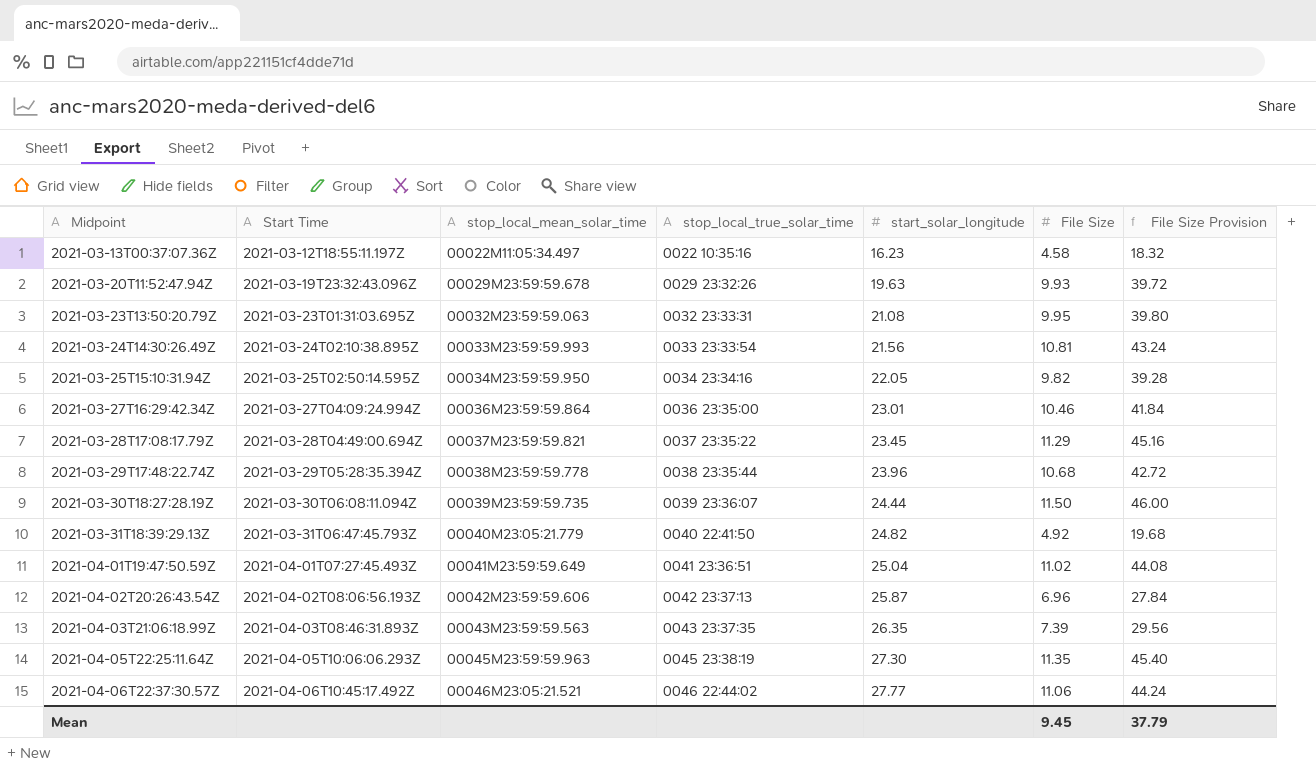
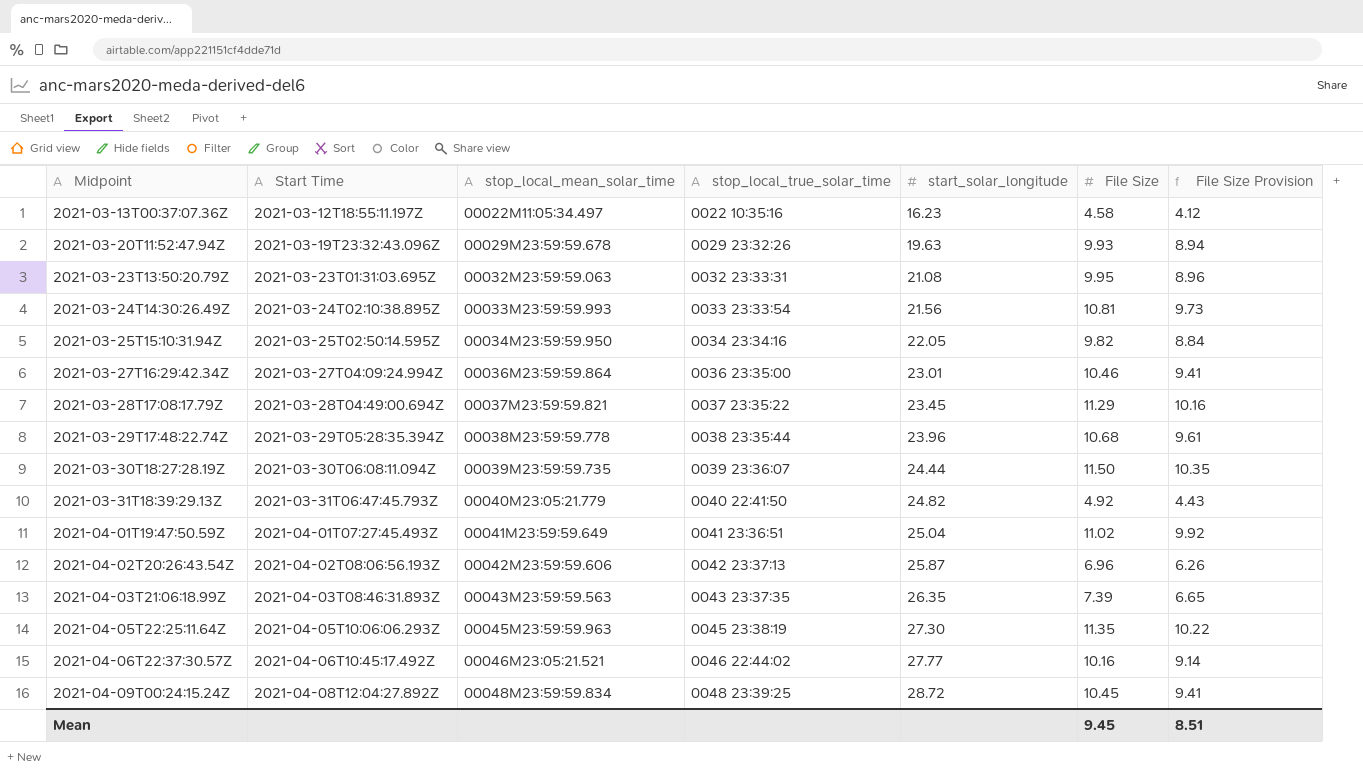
column File Size Provision | formula: [File Size] * 4 -> [File Size] * 0.9
2021-04-06T22:37:30.57Z | File Size: 11.06 -> 10.16
row 2021-04-09T00:24:15.24Z: none -> 2021-04-08T12:04:27.892Z | 00048M23:59:59.834 | 0048 23:39:25 | 28.72 | 10.45 | 9.41
Mean | File Size Provision: 37.79 -> 8.51

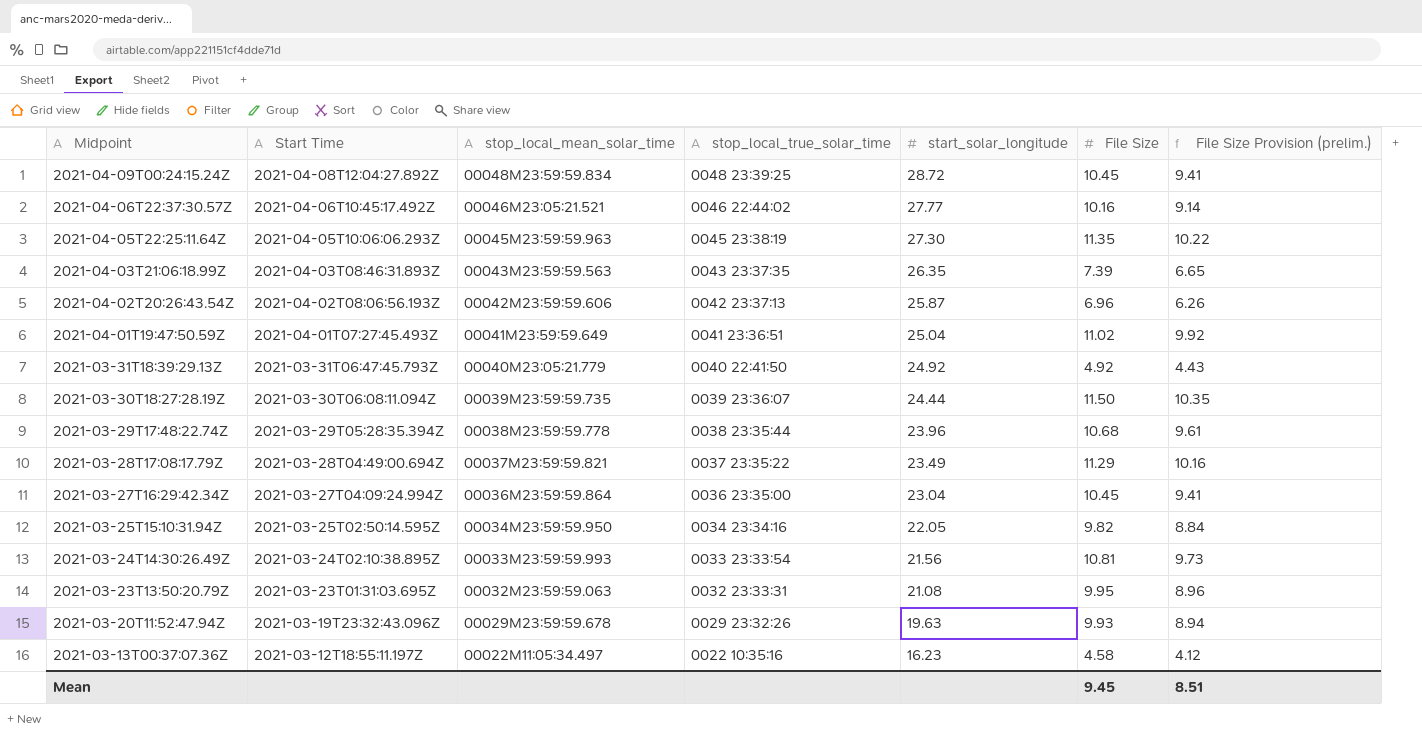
row order: Midpoint ascending -> Midpoint descending
column name: File Size Provision -> File Size Provision (prelim.)
2021-03-31T18:39:29.13Z | start_solar_longitude: 24.82 -> 24.92
2021-03-28T17:08:17.79Z | start_solar_longitude: 23.45 -> 23.49
2021-03-27T16:29:42.34Z | start_solar_longitude: 23.01 -> 23.04
2021-03-27T16:29:42.34Z | File Size: 10.46 -> 10.45

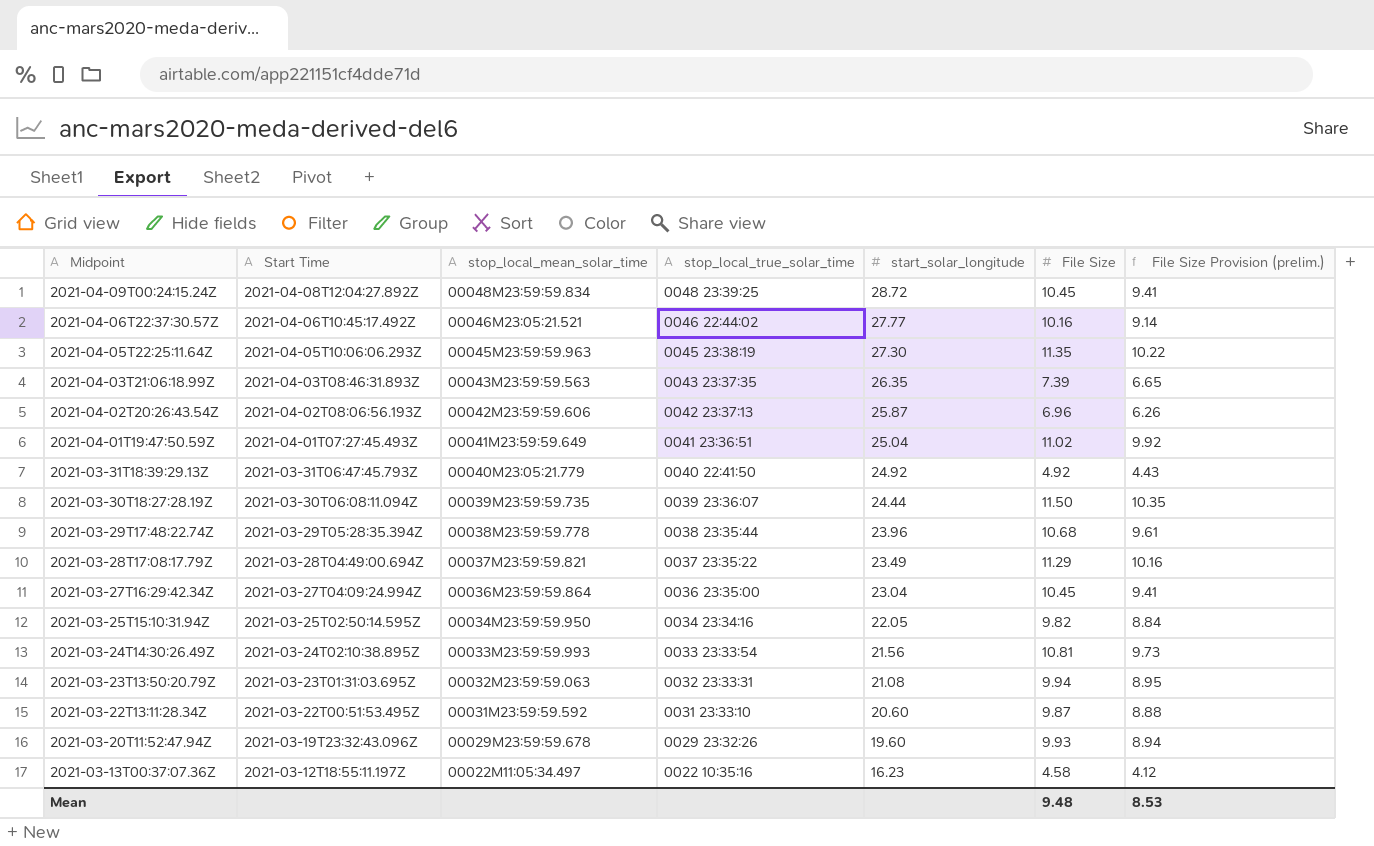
2021-03-23T13:50:20.79Z | File Size: 9.95 -> 9.94
2021-03-23T13:50:20.79Z | File Size Provision (prelim.): 8.96 -> 8.95
row 2021-03-22T13:11:28.34Z: none -> 2021-03-22T00:51:53.495Z | 00031M23:59:59.592 | 0031 23:33:10 | 20.60 | 9.87 | 8.88
2021-03-20T11:52:47.94Z | start_solar_longitude: 19.63 -> 19.60
Mean | File Size: 9.45 -> 9.48
Mean | File Size Provision (prelim.): 8.51 -> 8.53

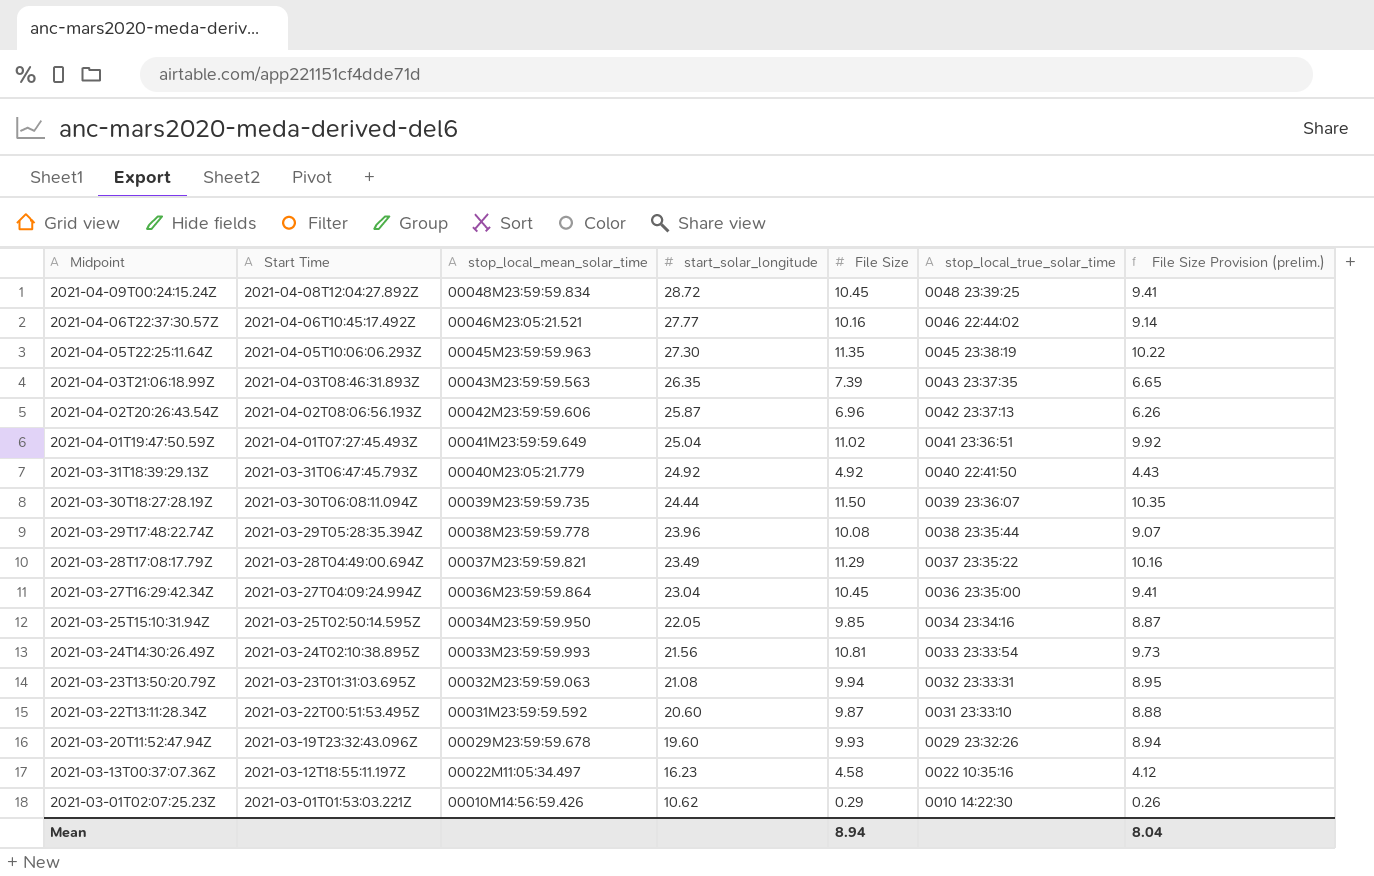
column stop_local_true_solar_time | position: 4 -> 6
2021-03-29T17:48:22.74Z | File Size: 10.68 -> 10.08
2021-03-29T17:48:22.74Z | File Size Provision (prelim.): 9.61 -> 9.07
2021-03-25T15:10:31.94Z | File Size: 9.82 -> 9.85
2021-03-25T15:10:31.94Z | File Size Provision (prelim.): 8.84 -> 8.87
row 2021-03-01T02:07:25.23Z: none -> 2021-03-01T01:53:03.221Z | 00010M14:56:59.426 | 10.62 | 0.29 | 0010 14:22:30 | 0.26
Mean | File Size: 9.48 -> 8.94
Mean | File Size Provision (prelim.): 8.53 -> 8.04

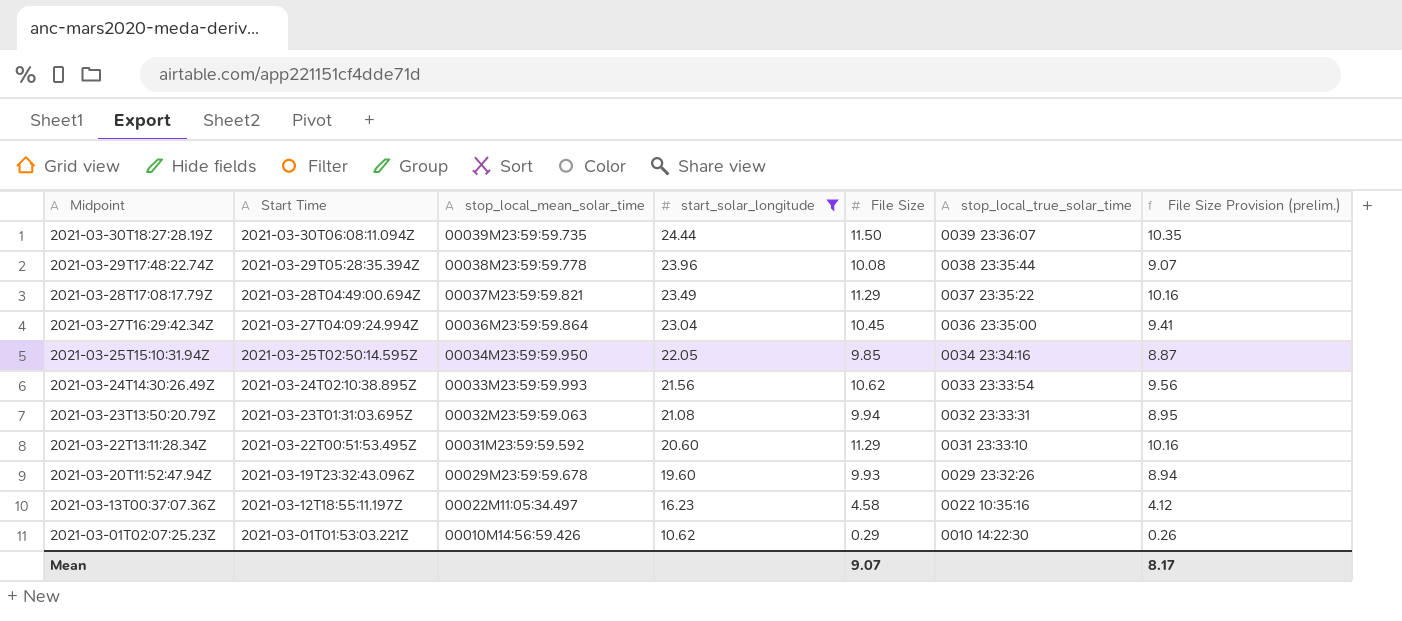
filter: none -> start_solar_longitude <= 24.44
2021-03-24T14:30:26.49Z | File Size: 10.81 -> 10.62
2021-03-24T14:30:26.49Z | File Size Provision (prelim.): 9.73 -> 9.56
2021-03-22T13:11:28.34Z | File Size: 9.87 -> 11.29
2021-03-22T13:11:28.34Z | File Size Provision (prelim.): 8.88 -> 10.16
Mean | File Size: 8.94 -> 9.07
Mean | File Size Provision (prelim.): 8.04 -> 8.17

